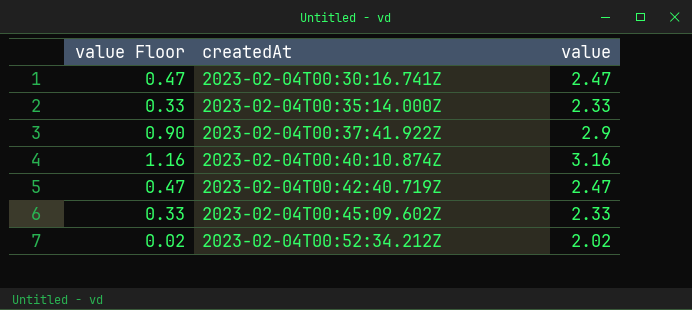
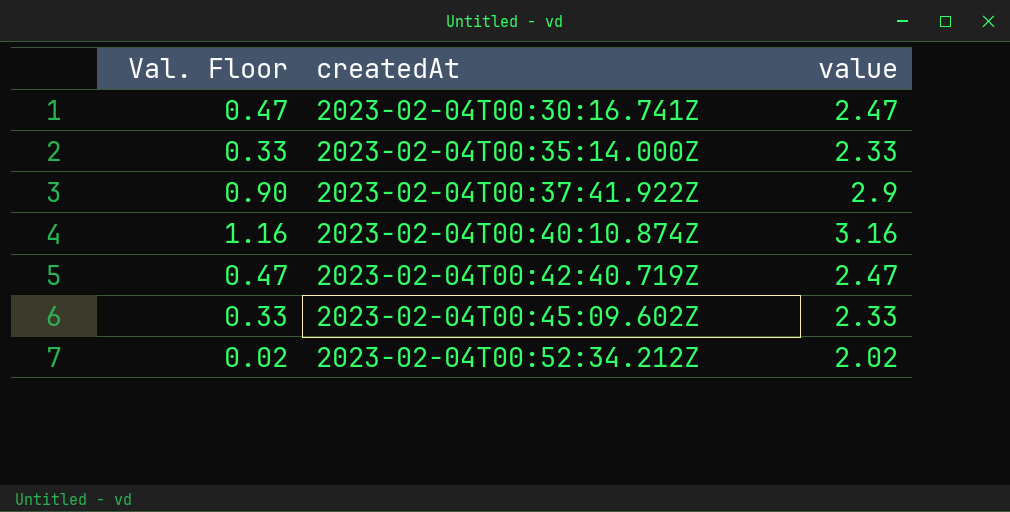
column name: value Floor -> Val. Floor

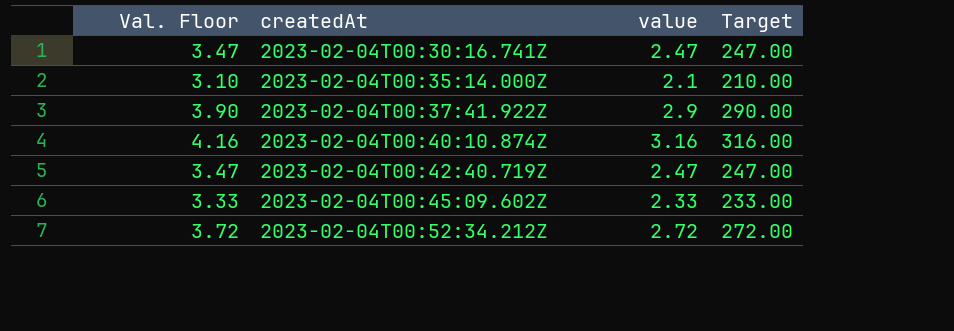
column Val. Floor | formula: [value] - 2 -> [value] + 1
column Target | formula: none -> [value] * 100
2023-02-04T00:35:14.000Z | value: 2.33 -> 2.1
2023-02-04T00:52:34.212Z | value: 2.02 -> 2.72

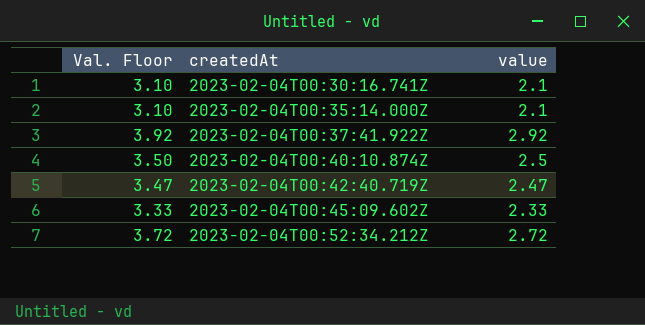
column Target | formula: [value] * 100 -> none
2023-02-04T00:30:16.741Z | Val. Floor: 3.47 -> 3.10
2023-02-04T00:30:16.741Z | value: 2.47 -> 2.1
2023-02-04T00:37:41.922Z | Val. Floor: 3.90 -> 3.92
2023-02-04T00:37:41.922Z | value: 2.9 -> 2.92
2023-02-04T00:40:10.874Z | Val. Floor: 4.16 -> 3.50
2023-02-04T00:40:10.874Z | value: 3.16 -> 2.5

